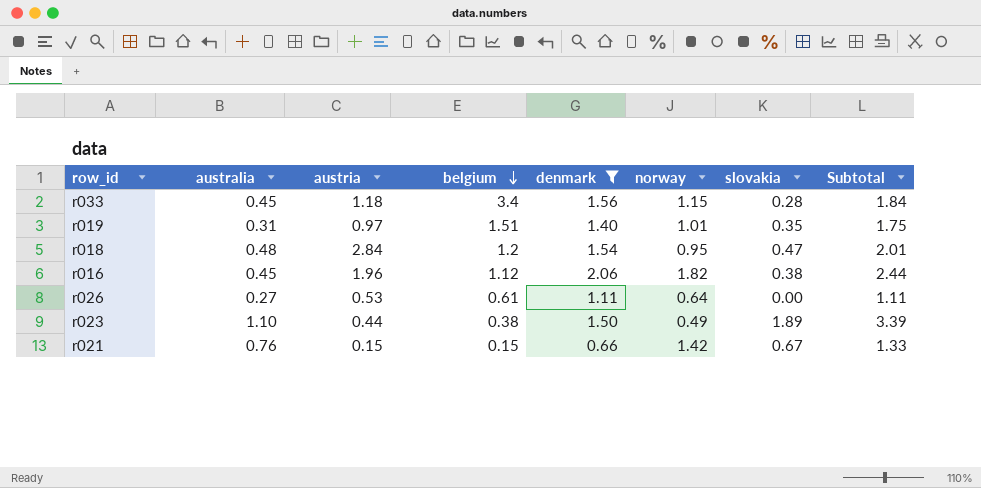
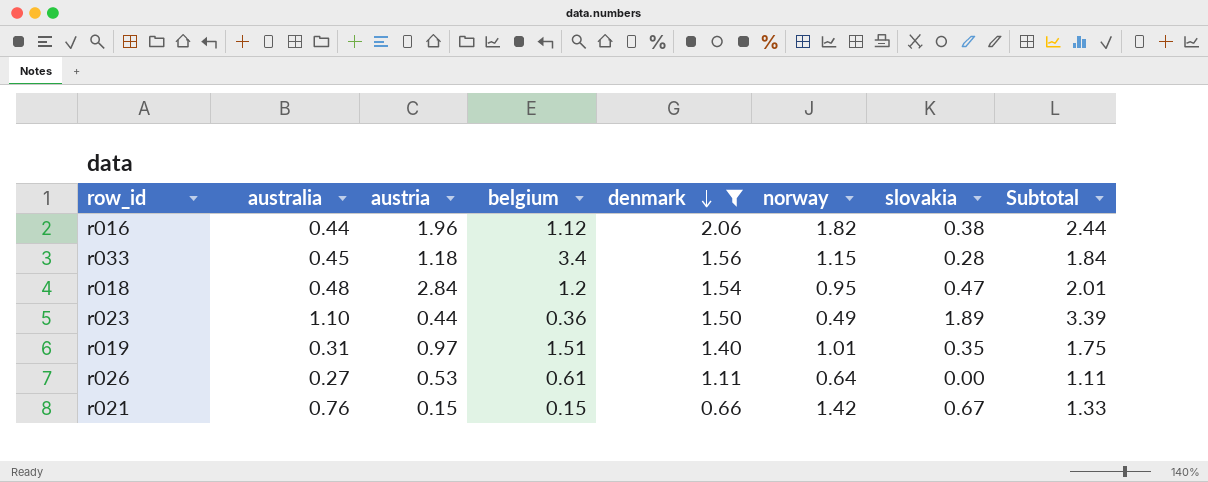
row order: belgium descending -> denmark descending
r016 | australia: 0.45 -> 0.44
r023 | belgium: 0.38 -> 0.36

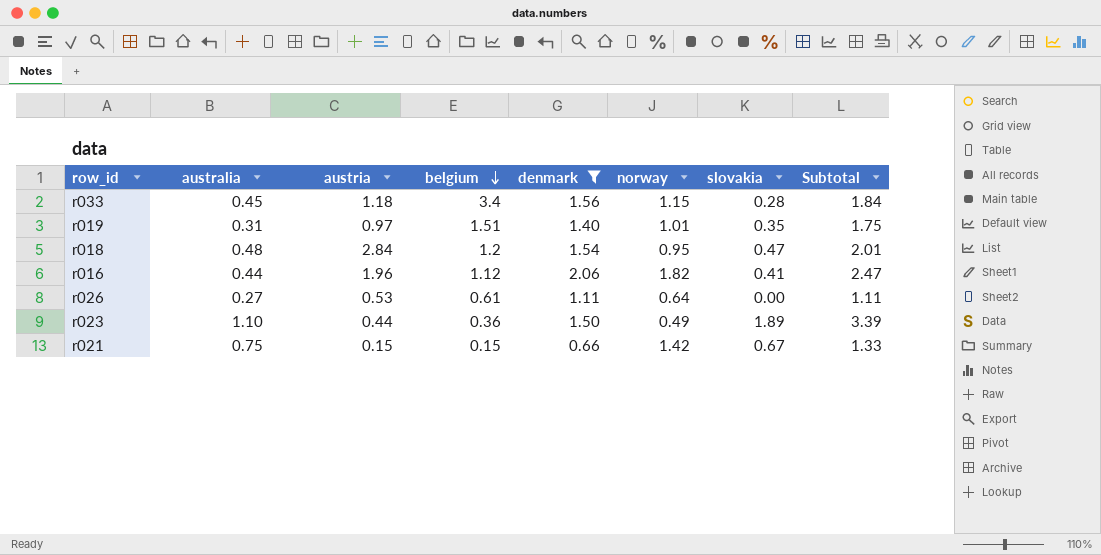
row order: denmark descending -> belgium descending
r016 | slovakia: 0.38 -> 0.41
r016 | Subtotal: 2.44 -> 2.47
r021 | australia: 0.76 -> 0.75

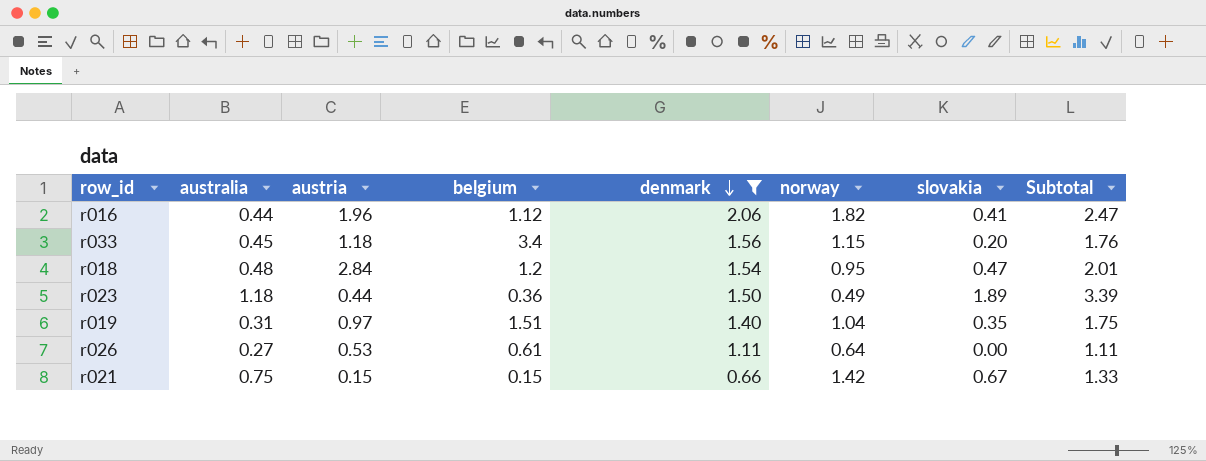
row order: belgium descending -> denmark descending
r033 | slovakia: 0.28 -> 0.20
r033 | Subtotal: 1.84 -> 1.76
r023 | australia: 1.10 -> 1.18
r019 | norway: 1.01 -> 1.04

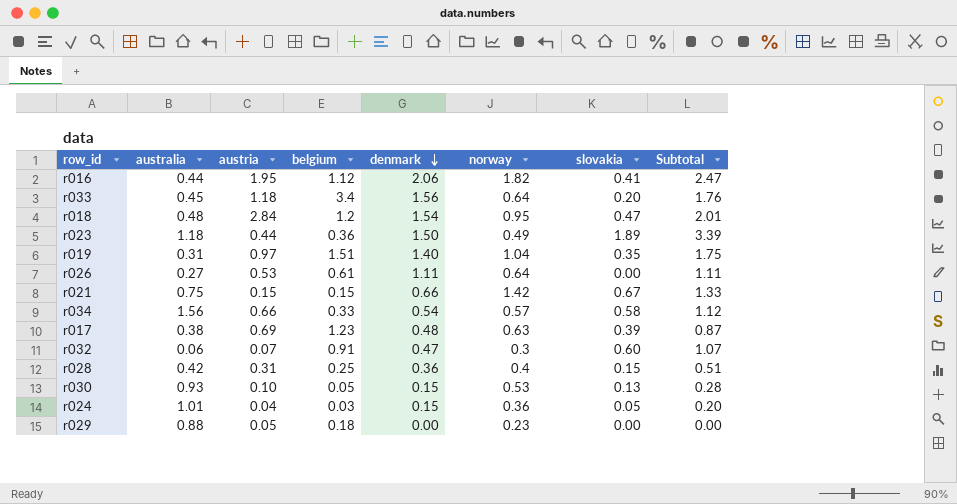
filter: denmark >= 0.66 -> none
r016 | austria: 1.96 -> 1.95
r033 | norway: 1.15 -> 0.64

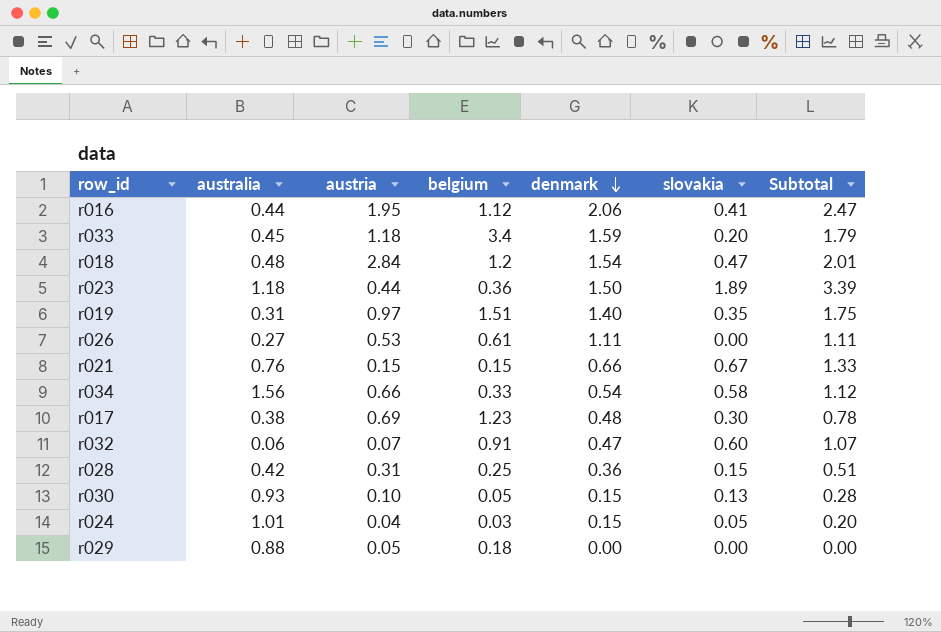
column norway | position: 6 -> none
r033 | denmark: 1.56 -> 1.59
r033 | Subtotal: 1.76 -> 1.79
r021 | australia: 0.75 -> 0.76
r017 | slovakia: 0.39 -> 0.30
r017 | Subtotal: 0.87 -> 0.78

